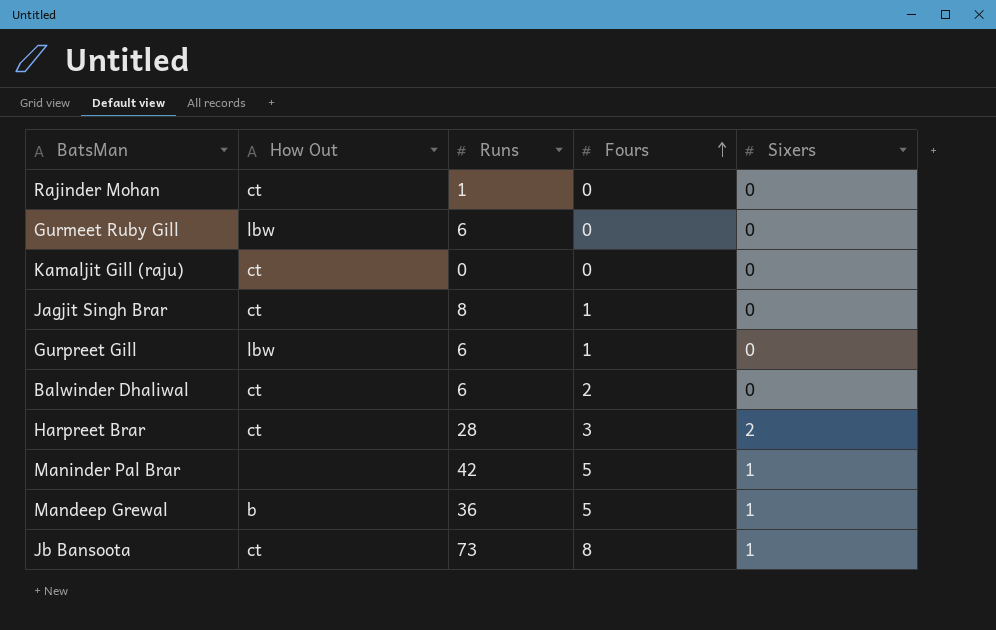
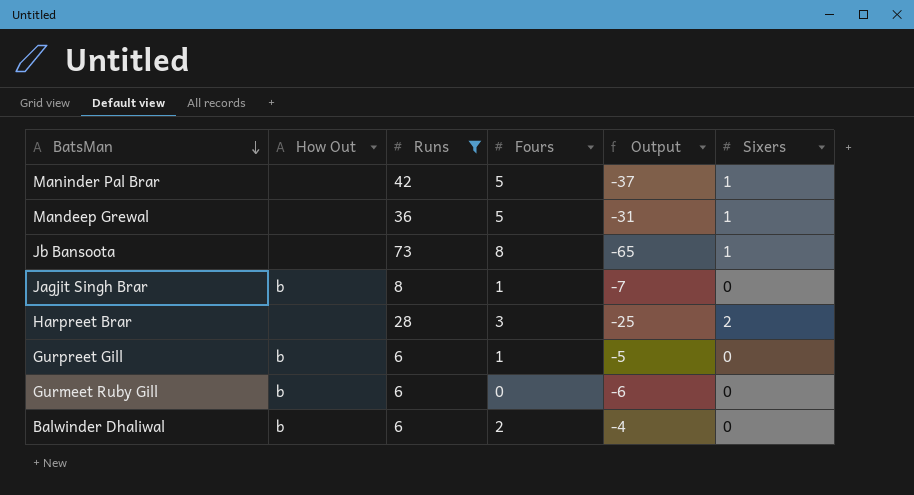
filter: none -> Runs >= 6
row order: Fours ascending -> BatsMan descending
column Output | formula: none -> [Fours] - [Runs]
Mandeep Grewal | How Out: b -> none
Jb Bansoota | How Out: ct -> none
Jagjit Singh Brar | How Out: ct -> b
Harpreet Brar | How Out: ct -> none
Gurpreet Gill | How Out: lbw -> b
Gurmeet Ruby Gill | How Out: lbw -> b
Balwinder Dhaliwal | How Out: ct -> b

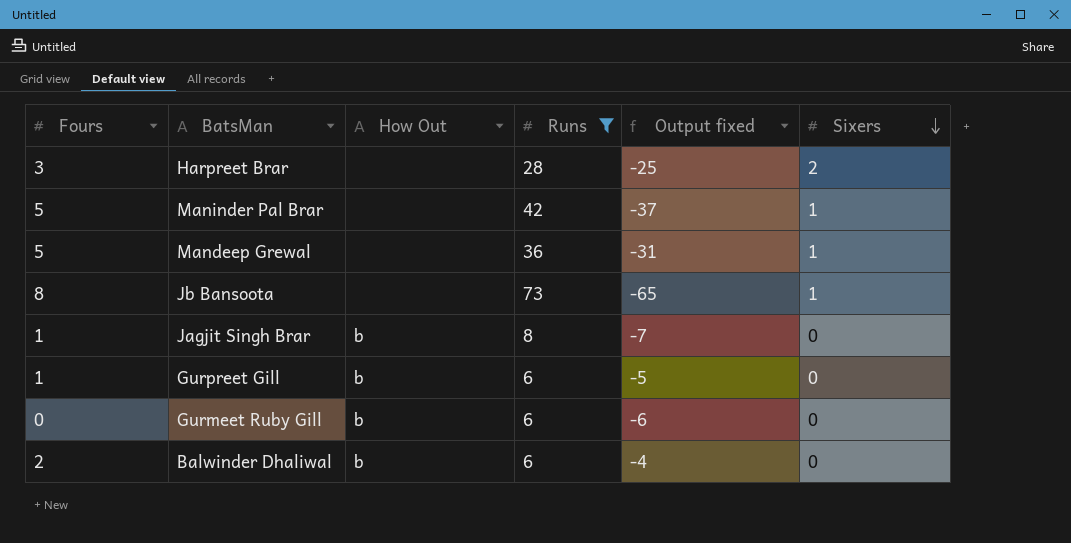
row order: BatsMan descending -> Sixers descending
column Fours | position: 4 -> 1
column name: Output -> Output fixed

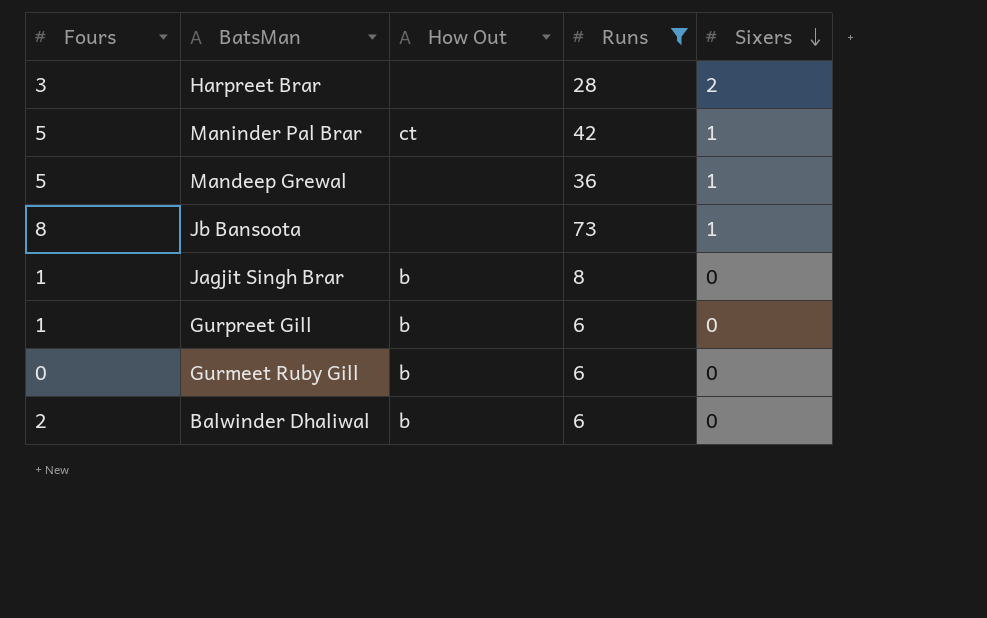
column Output fixed | formula: [Fours] - [Runs] -> none
Maninder Pal Brar | How Out: none -> ct

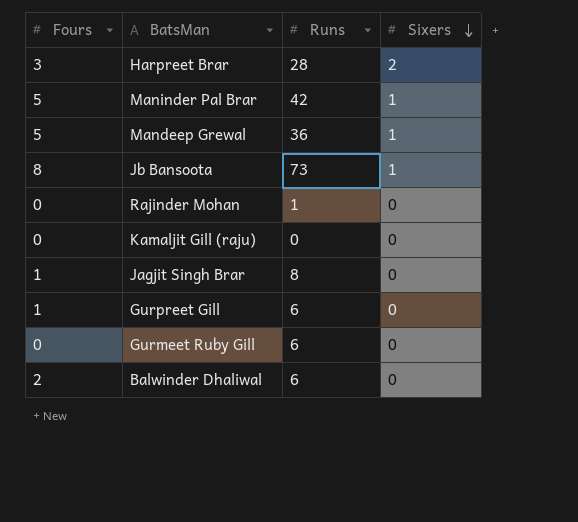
filter: Runs >= 6 -> none
column How Out | position: 3 -> none

